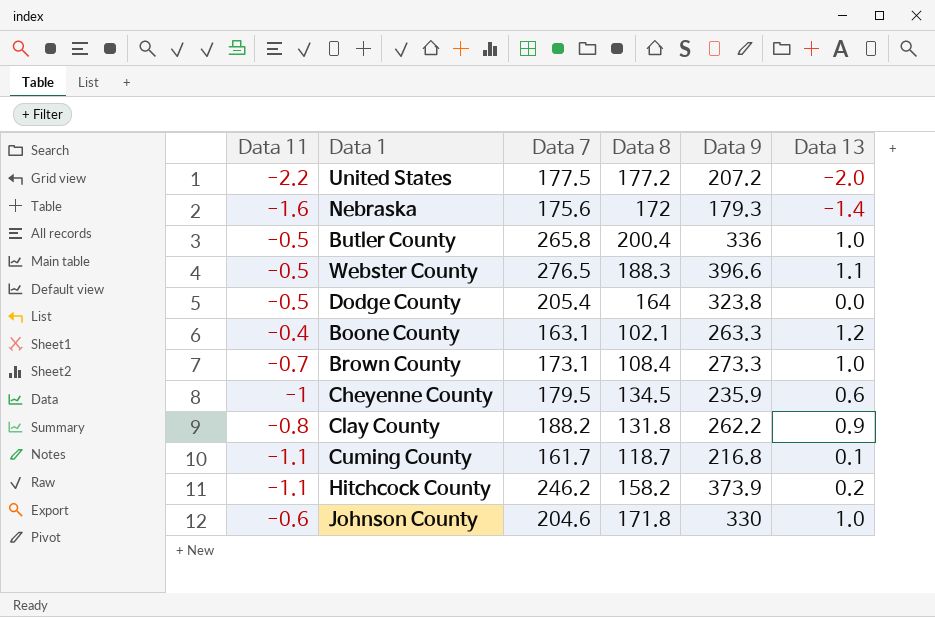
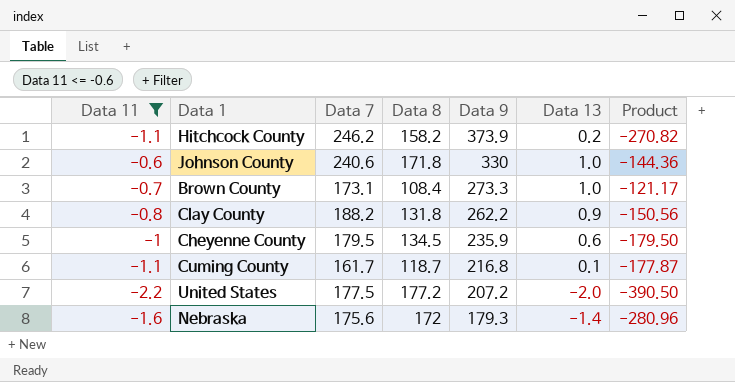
filter: none -> Data 11 <= -0.6
row order: none -> Data 9 descending
column Product | formula: none -> [Data 11] * [Data 7]
Johnson County | Data 7: 204.6 -> 240.6

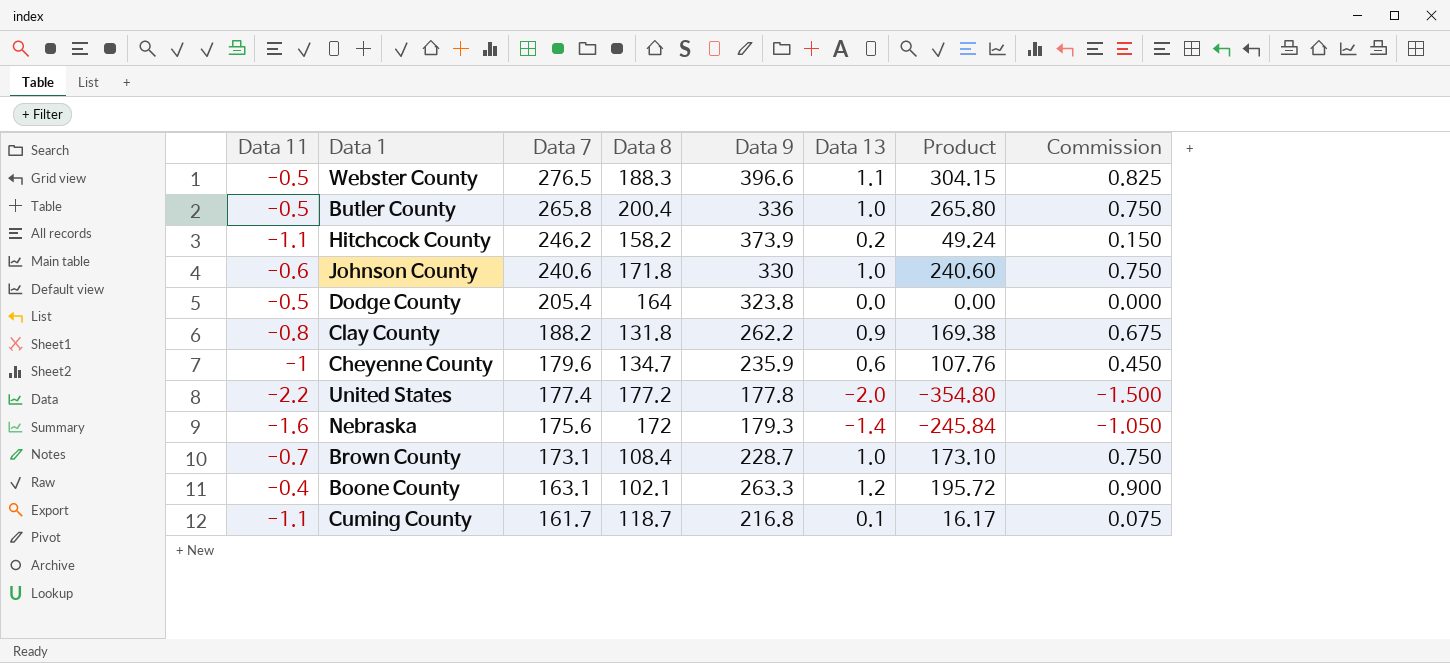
filter: Data 11 <= -0.6 -> none
row order: Data 9 descending -> Data 7 descending
column Product | formula: [Data 11] * [Data 7] -> [Data 7] * [Data 13]
column Commission | formula: none -> [Data 13] * 0.75
Cheyenne County | Data 7: 179.5 -> 179.6
Cheyenne County | Data 8: 134.5 -> 134.7
United States | Data 7: 177.5 -> 177.4
United States | Data 9: 207.2 -> 177.8
Brown County | Data 9: 273.3 -> 228.7

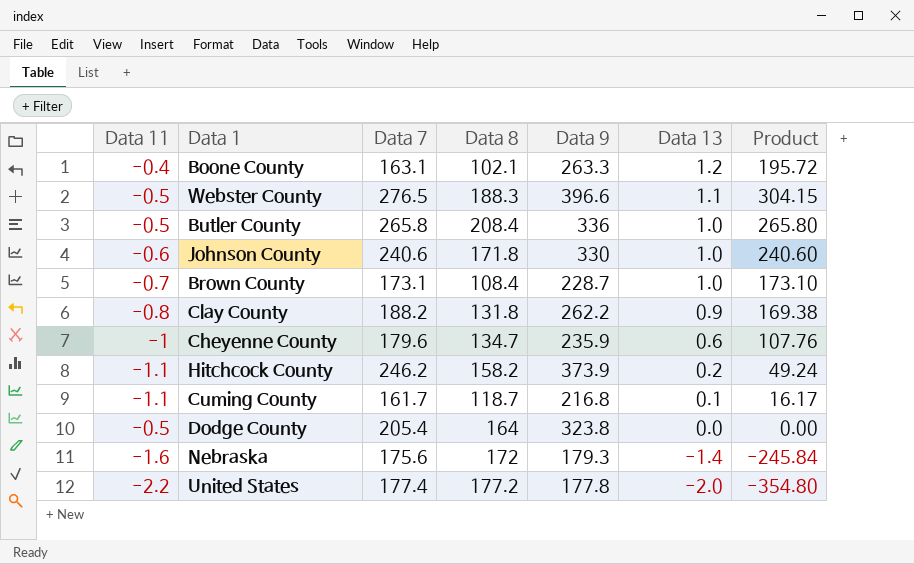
row order: Data 7 descending -> Data 13 descending
column Commission | formula: [Data 13] * 0.75 -> none
Butler County | Data 8: 200.4 -> 208.4

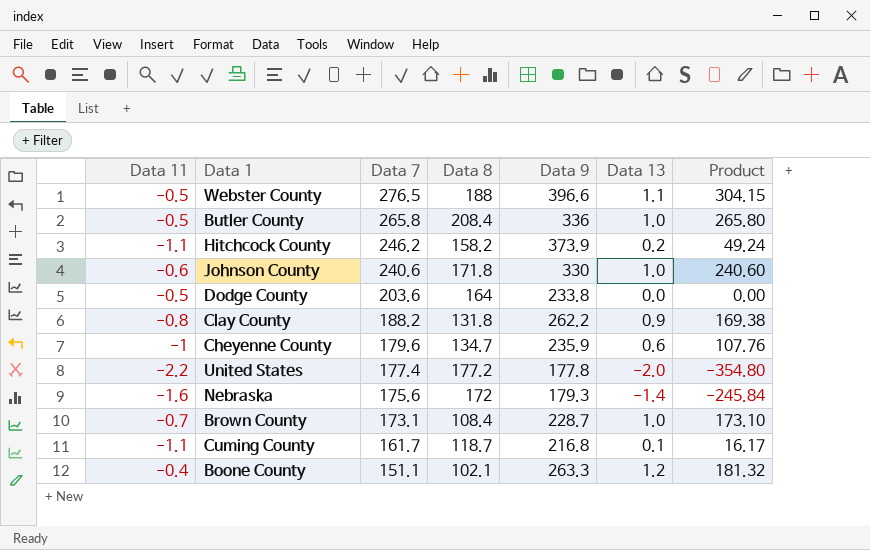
row order: Data 13 descending -> Data 7 descending
Webster County | Data 8: 188.3 -> 188
Dodge County | Data 7: 205.4 -> 203.6
Dodge County | Data 9: 323.8 -> 233.8
Boone County | Data 7: 163.1 -> 151.1
Boone County | Product: 195.72 -> 181.32

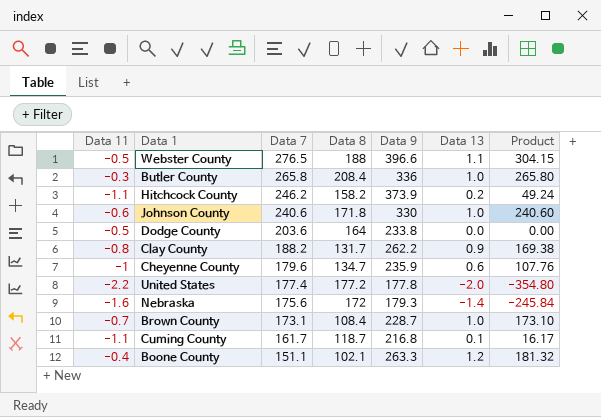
Butler County | Data 11: -0.5 -> -0.3
Clay County | Data 8: 131.8 -> 131.7

